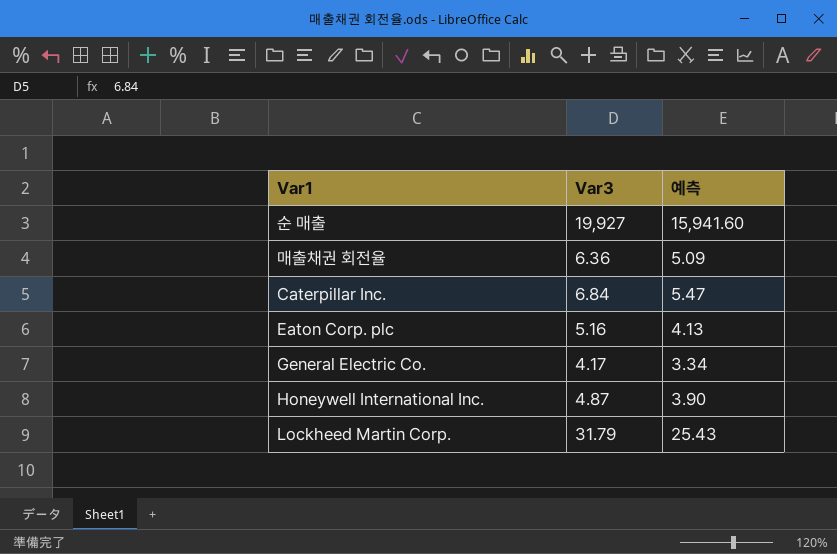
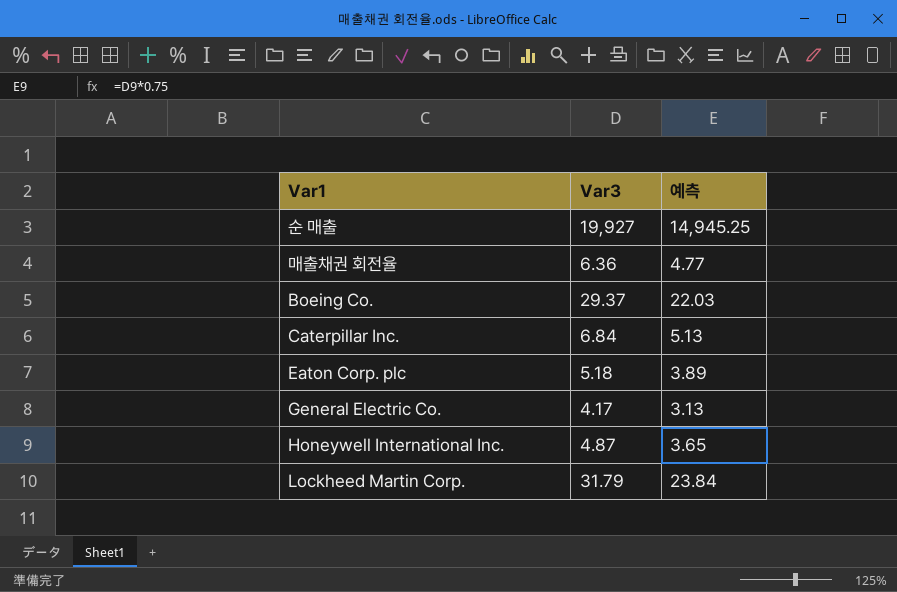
column 예측 | formula: [Var3] * 0.8 -> [Var3] * 0.75
row Boeing Co.: none -> 29.37 | 22.03
Eaton Corp. plc | Var3: 5.16 -> 5.18

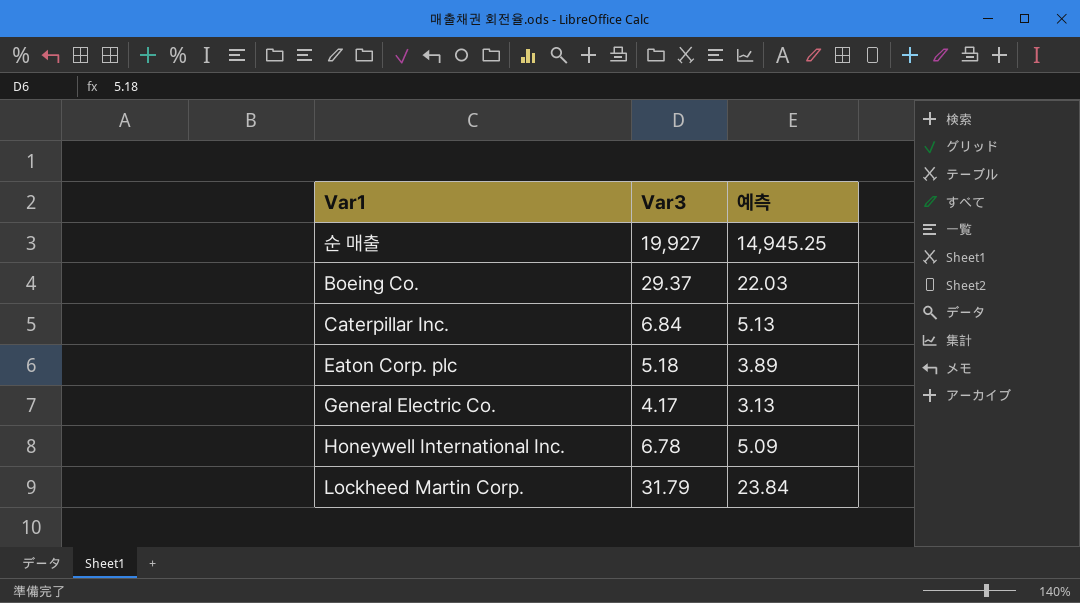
row 매출채권 회전율: 6.36 | 4.77 -> none
Honeywell International Inc. | Var3: 4.87 -> 6.78
Honeywell International Inc. | 예측: 3.65 -> 5.09

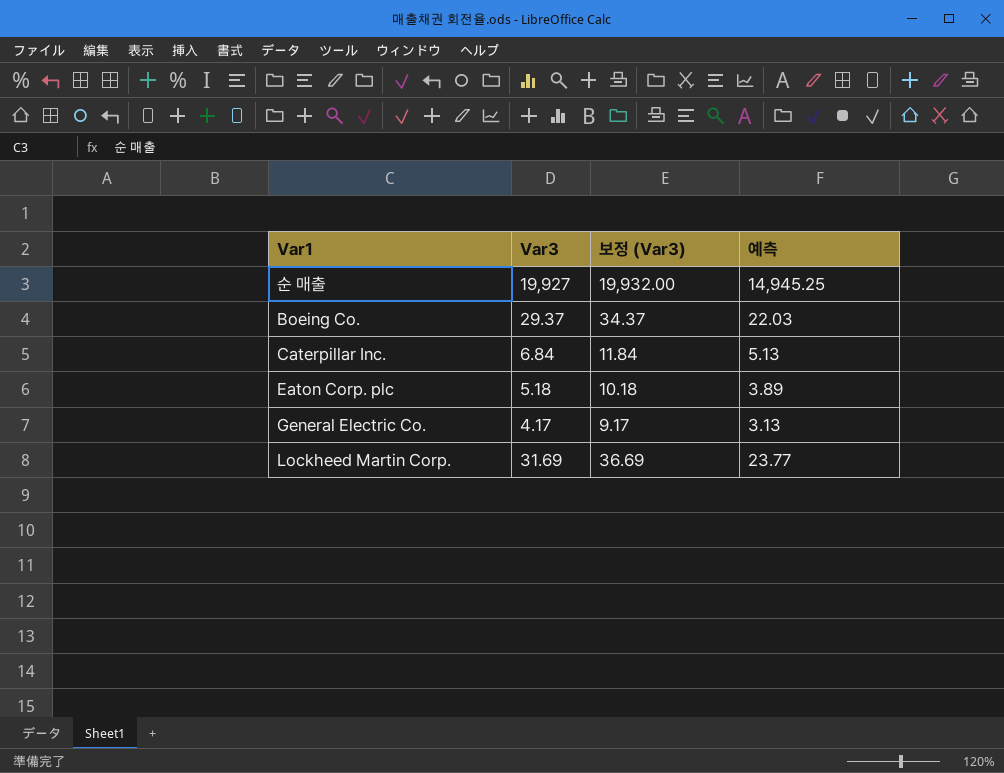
column 보정 (Var3) | formula: none -> [Var3] + 5
row Honeywell International Inc.: 6.78 | 5.09 -> none
Lockheed Martin Corp. | Var3: 31.79 -> 31.69
Lockheed Martin Corp. | 예측: 23.84 -> 23.77

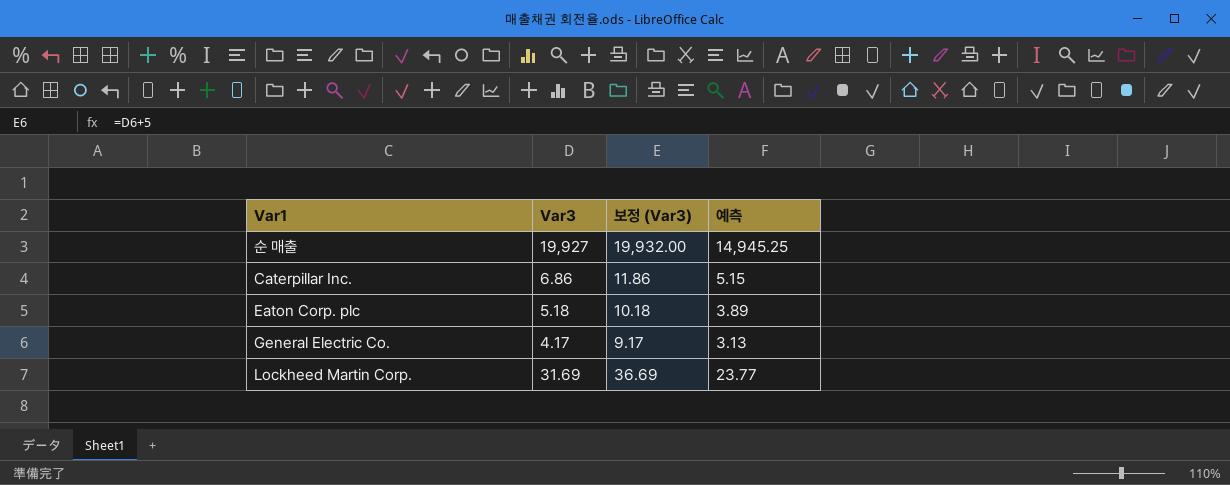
row Boeing Co.: 29.37 | 34.37 | 22.03 -> none
Caterpillar Inc. | Var3: 6.84 -> 6.86
Caterpillar Inc. | 보정 (Var3): 11.84 -> 11.86
Caterpillar Inc. | 예측: 5.13 -> 5.15

